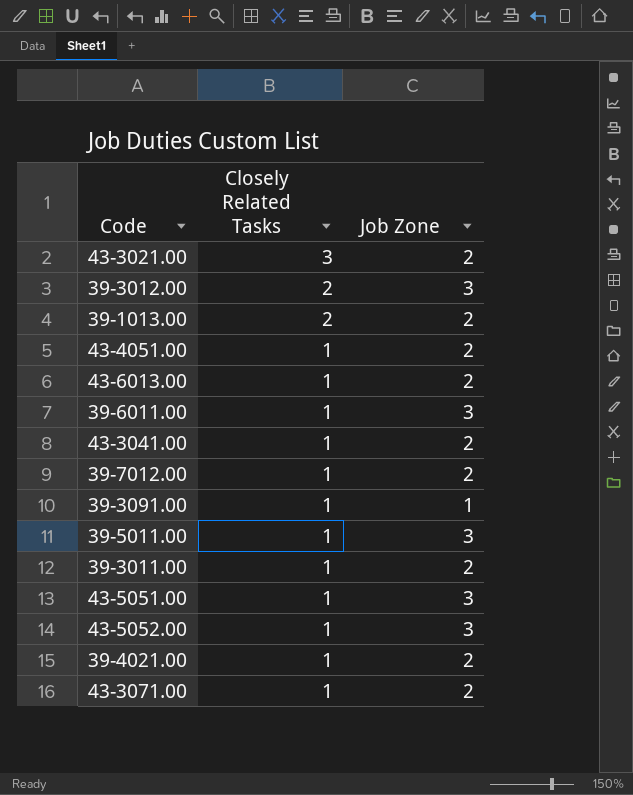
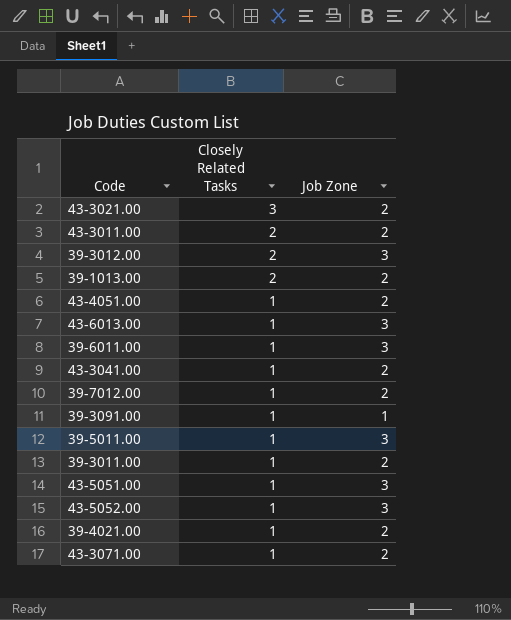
row 43-3011.00: none -> 2 | 2
43-6013.00 | Job Zone: 2 -> 3

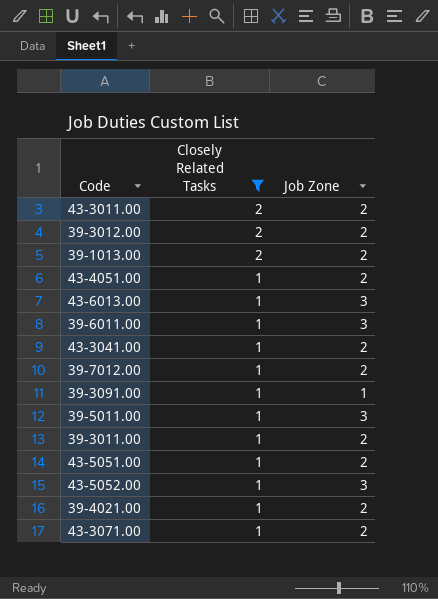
filter: none -> Closely Related Tasks != 3
39-3012.00 | Job Zone: 3 -> 2
43-5051.00 | Job Zone: 3 -> 2

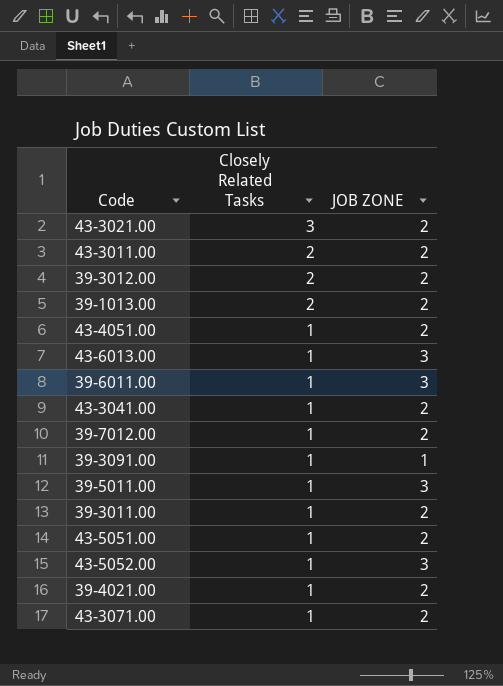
filter: Closely Related Tasks != 3 -> none
column name: Job Zone -> JOB ZONE

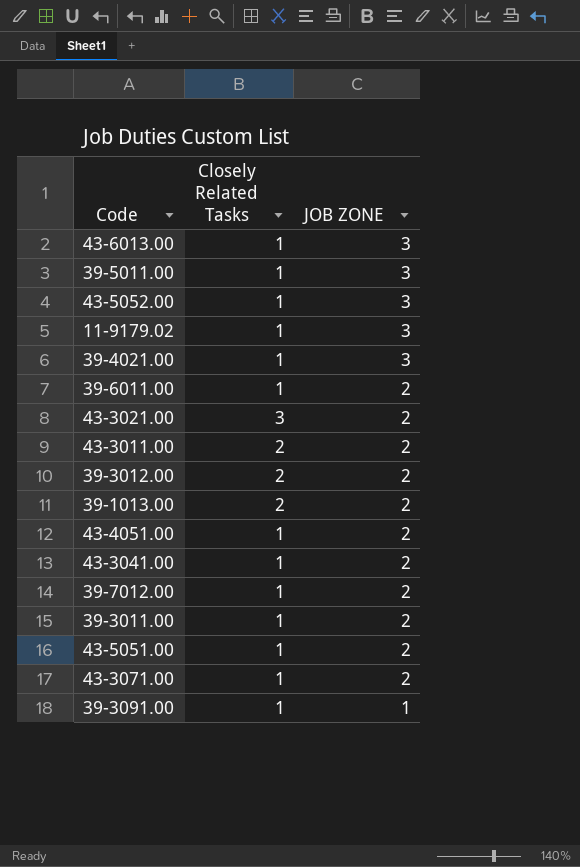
row order: Closely Related Tasks descending -> JOB ZONE descending
row 11-9179.02: none -> 1 | 3
39-4021.00 | JOB ZONE: 2 -> 3
39-6011.00 | JOB ZONE: 3 -> 2

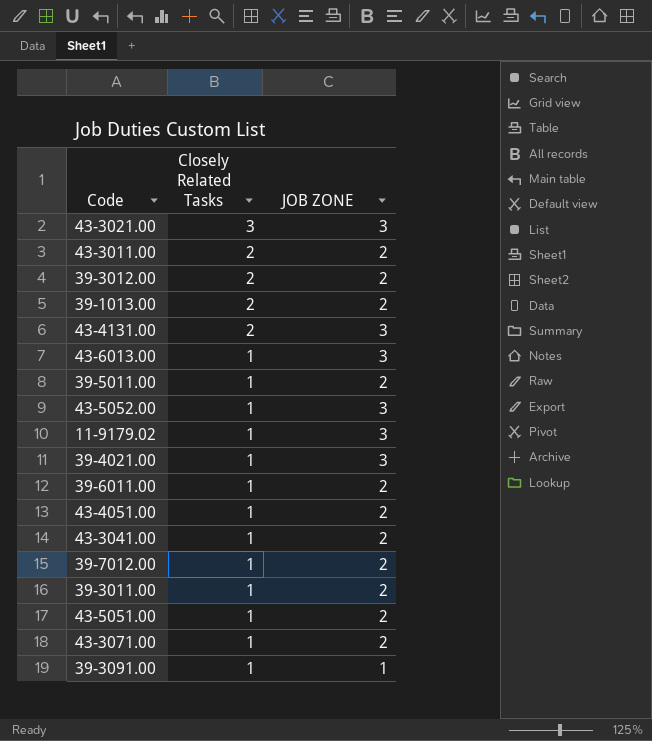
row order: JOB ZONE descending -> Closely Related Tasks descending
43-3021.00 | JOB ZONE: 2 -> 3
row 43-4131.00: none -> 2 | 3
39-5011.00 | JOB ZONE: 3 -> 2

